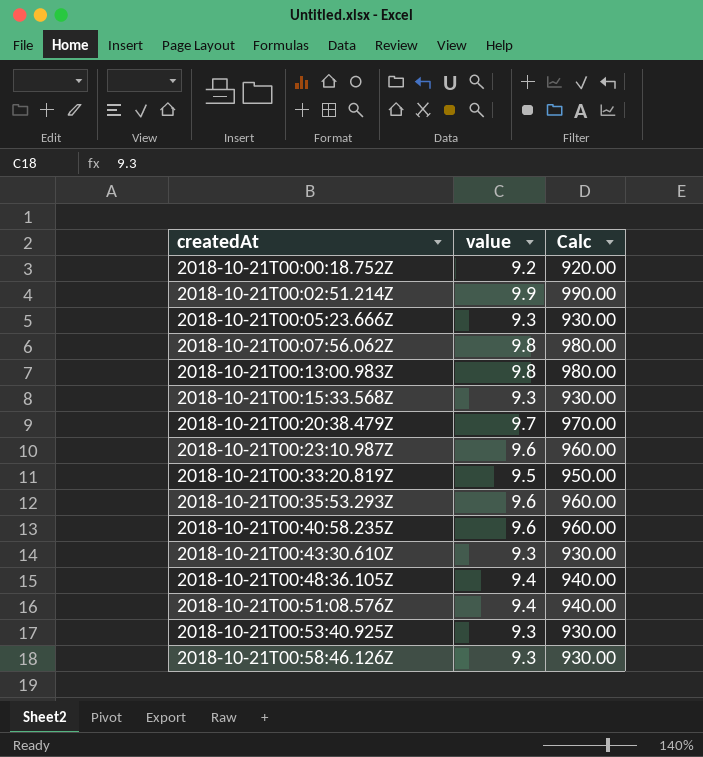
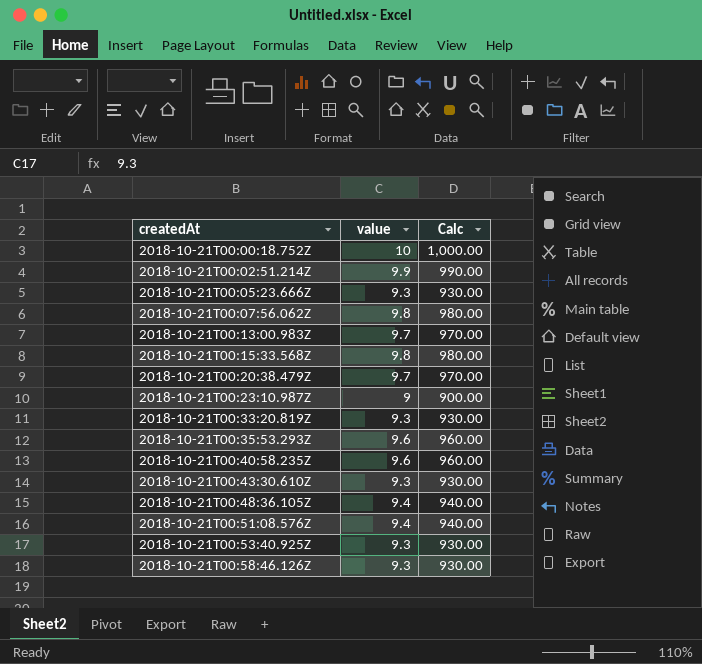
2018-10-21T00:00:18.752Z | value: 9.2 -> 10
2018-10-21T00:00:18.752Z | Calc: 920.00 -> 1,000.00
2018-10-21T00:13:00.983Z | value: 9.8 -> 9.7
2018-10-21T00:13:00.983Z | Calc: 980.00 -> 970.00
2018-10-21T00:15:33.568Z | value: 9.3 -> 9.8
2018-10-21T00:15:33.568Z | Calc: 930.00 -> 980.00
2018-10-21T00:23:10.987Z | value: 9.6 -> 9
2018-10-21T00:23:10.987Z | Calc: 960.00 -> 900.00
2018-10-21T00:33:20.819Z | value: 9.5 -> 9.3
2018-10-21T00:33:20.819Z | Calc: 950.00 -> 930.00

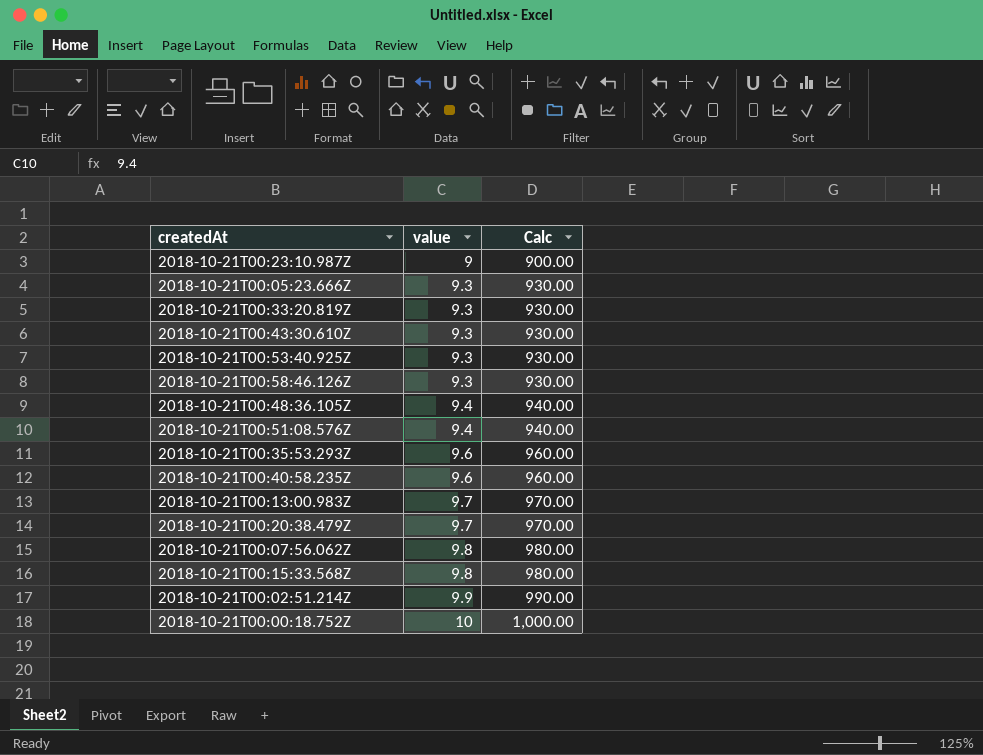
row order: createdAt ascending -> value ascending

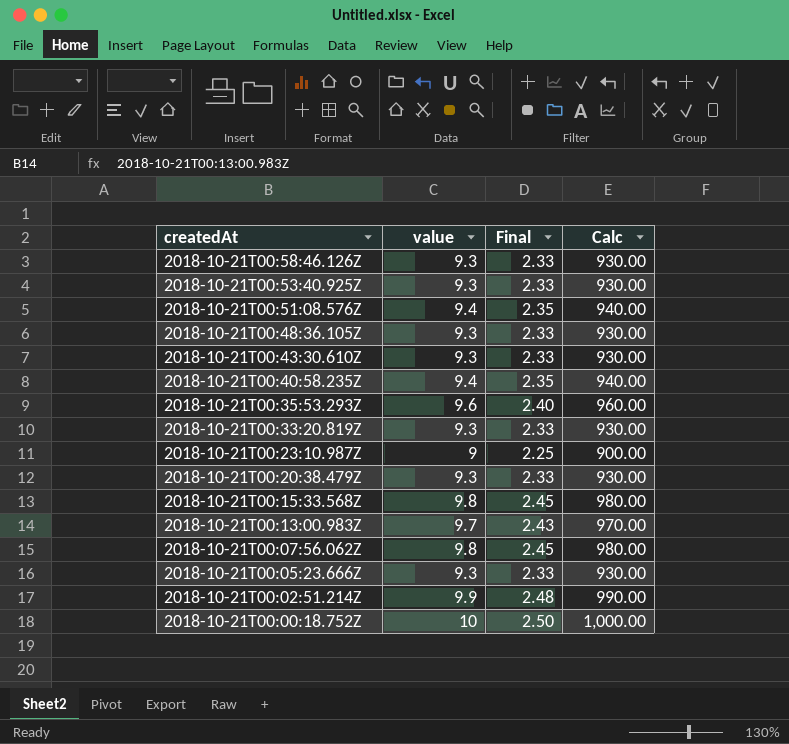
row order: value ascending -> createdAt descending
column Final | formula: none -> [value] * 0.25
2018-10-21T00:48:36.105Z | value: 9.4 -> 9.3
2018-10-21T00:48:36.105Z | Calc: 940.00 -> 930.00
2018-10-21T00:40:58.235Z | value: 9.6 -> 9.4
2018-10-21T00:40:58.235Z | Calc: 960.00 -> 940.00
2018-10-21T00:20:38.479Z | value: 9.7 -> 9.3
2018-10-21T00:20:38.479Z | Calc: 970.00 -> 930.00

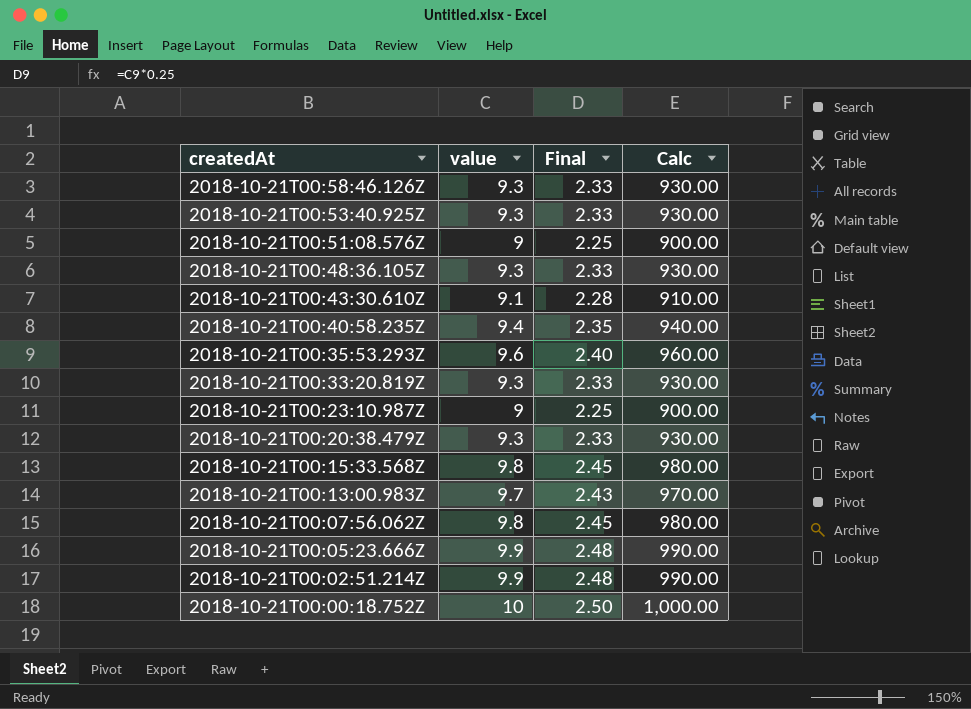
2018-10-21T00:51:08.576Z | value: 9.4 -> 9
2018-10-21T00:51:08.576Z | Final: 2.35 -> 2.25
2018-10-21T00:51:08.576Z | Calc: 940.00 -> 900.00
2018-10-21T00:43:30.610Z | value: 9.3 -> 9.1
2018-10-21T00:43:30.610Z | Final: 2.33 -> 2.28
2018-10-21T00:43:30.610Z | Calc: 930.00 -> 910.00
2018-10-21T00:05:23.666Z | value: 9.3 -> 9.9
2018-10-21T00:05:23.666Z | Final: 2.33 -> 2.48
2018-10-21T00:05:23.666Z | Calc: 930.00 -> 990.00

